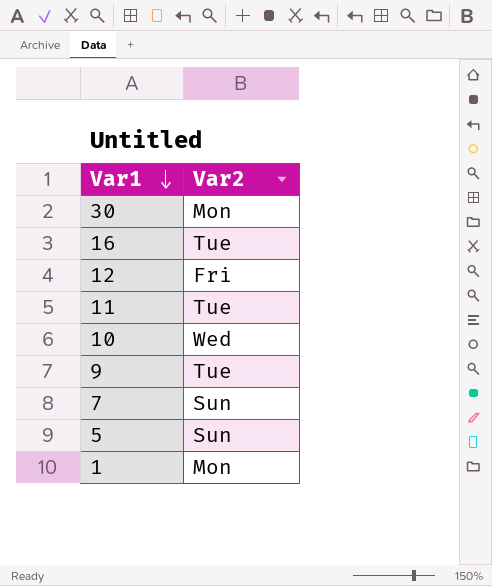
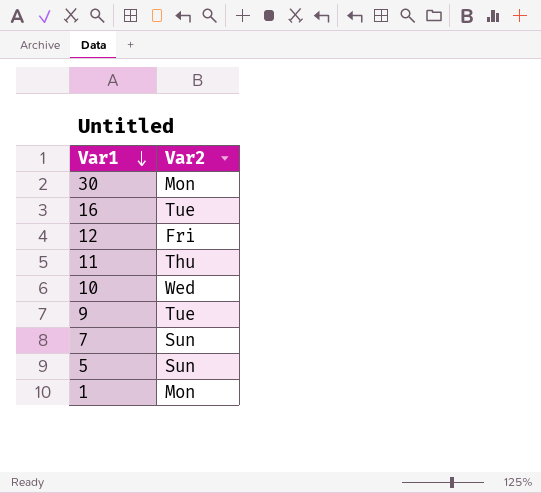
11 | Var2: Tue -> Thu

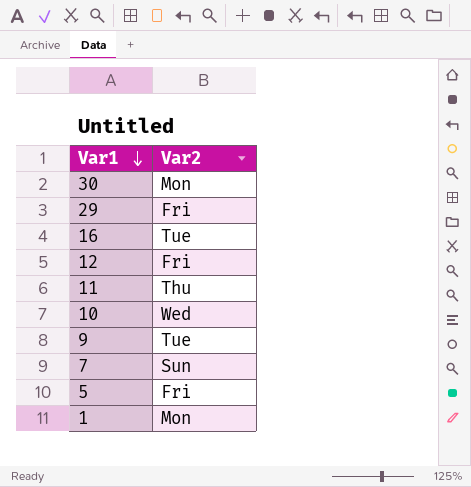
row 29: none -> Fri
5 | Var2: Sun -> Fri

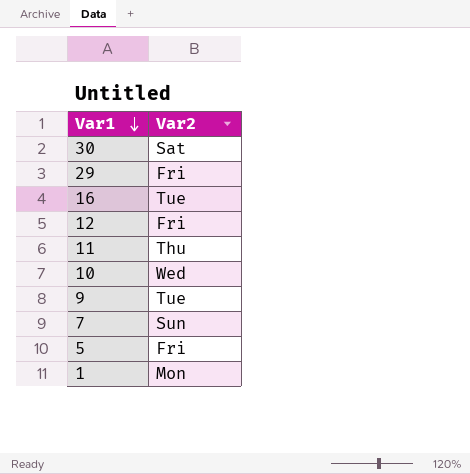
30 | Var2: Mon -> Sat

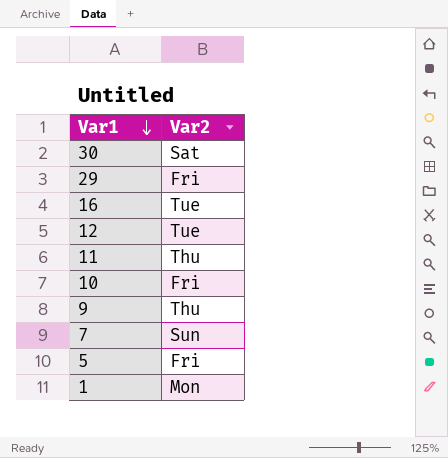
12 | Var2: Fri -> Tue
10 | Var2: Wed -> Fri
9 | Var2: Tue -> Thu

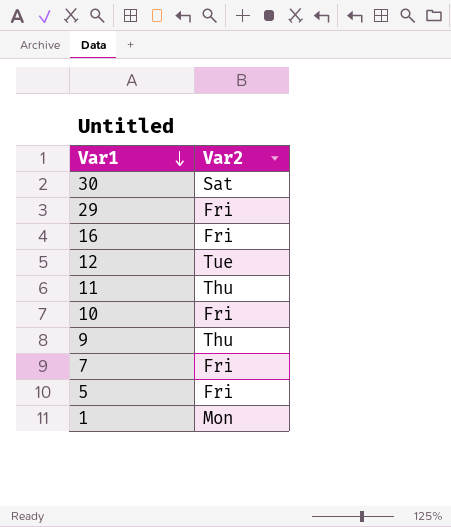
16 | Var2: Tue -> Fri
7 | Var2: Sun -> Fri

